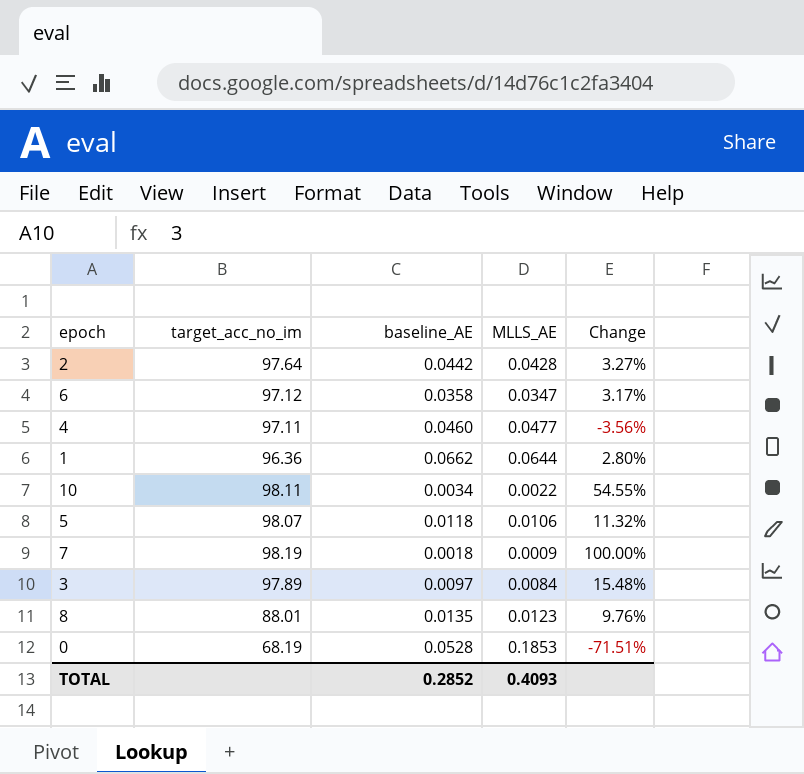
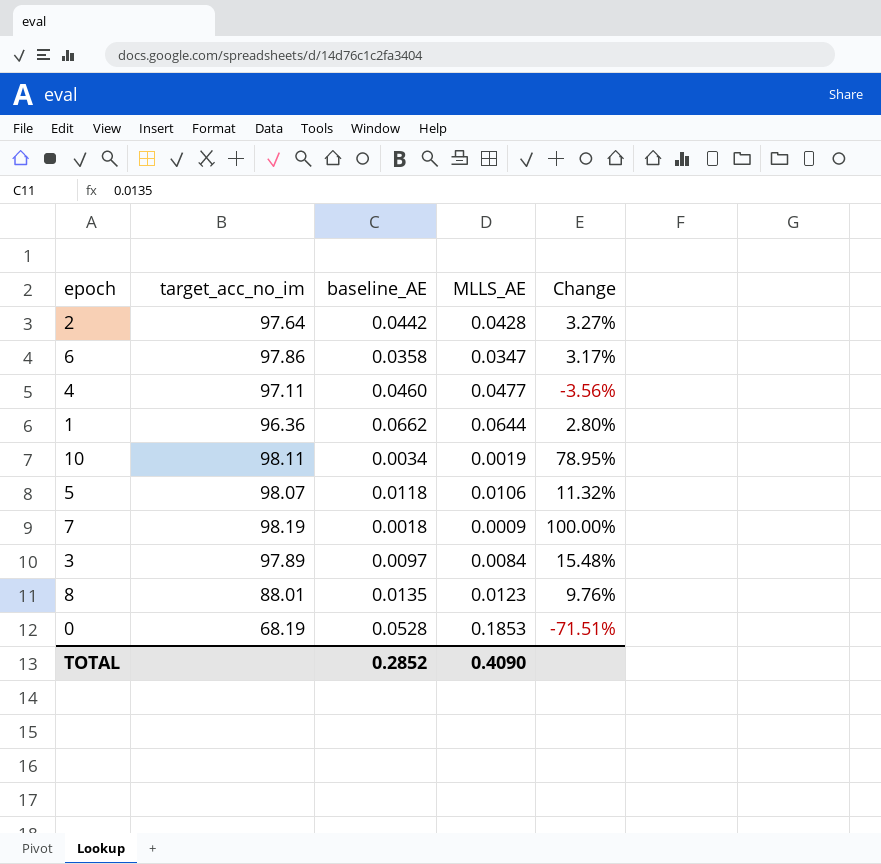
6 | target_acc_no_im: 97.12 -> 97.86
10 | MLLS_AE: 0.0022 -> 0.0019
10 | Change: 54.55% -> 78.95%
TOTAL | MLLS_AE: 0.4093 -> 0.4090

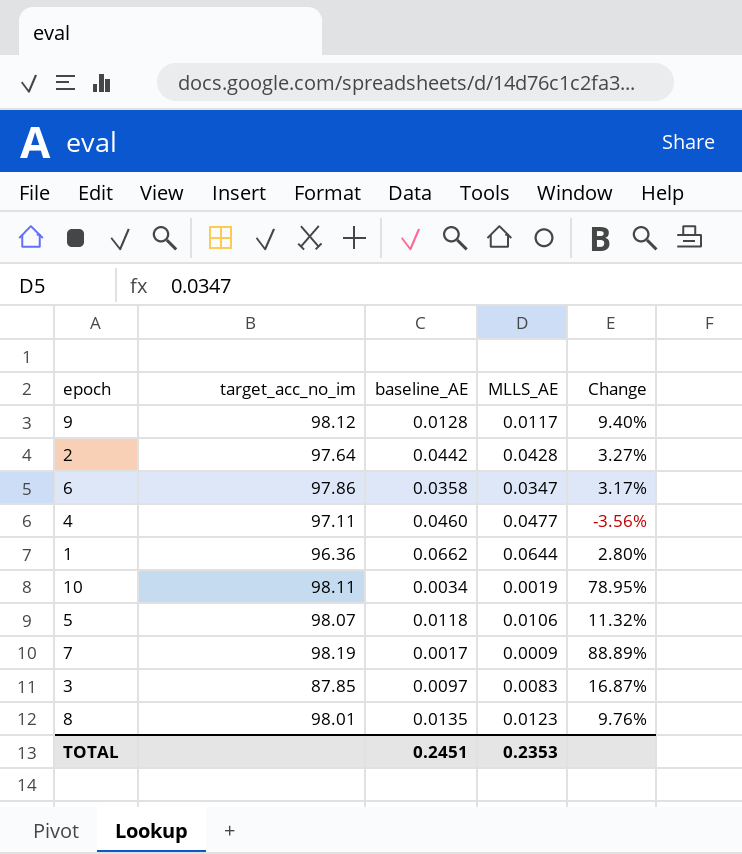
row 0: 68.19 | 0.0528 | 0.1853 | -71.51% -> none
row 9: none -> 98.12 | 0.0128 | 0.0117 | 9.40%
7 | baseline_AE: 0.0018 -> 0.0017
7 | Change: 100.00% -> 88.89%
3 | target_acc_no_im: 97.89 -> 87.85
3 | MLLS_AE: 0.0084 -> 0.0083
3 | Change: 15.48% -> 16.87%
8 | target_acc_no_im: 88.01 -> 98.01
TOTAL | baseline_AE: 0.2852 -> 0.2451
TOTAL | MLLS_AE: 0.4090 -> 0.2353

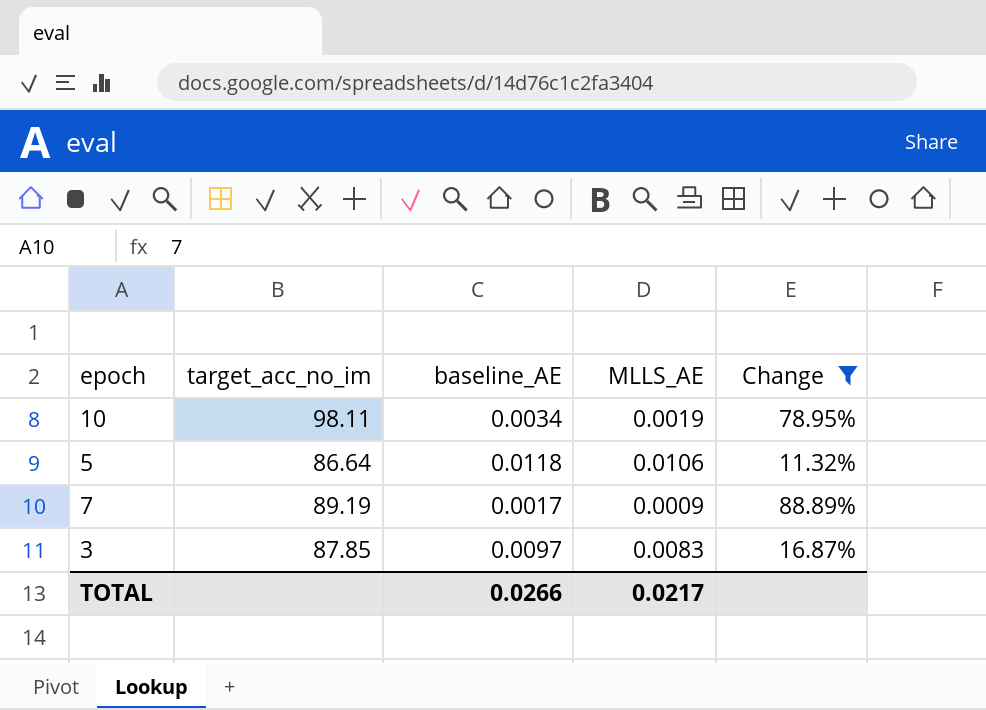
filter: none -> Change >= 11.32%
5 | target_acc_no_im: 98.07 -> 86.64
7 | target_acc_no_im: 98.19 -> 89.19
TOTAL | baseline_AE: 0.2451 -> 0.0266
TOTAL | MLLS_AE: 0.2353 -> 0.0217

